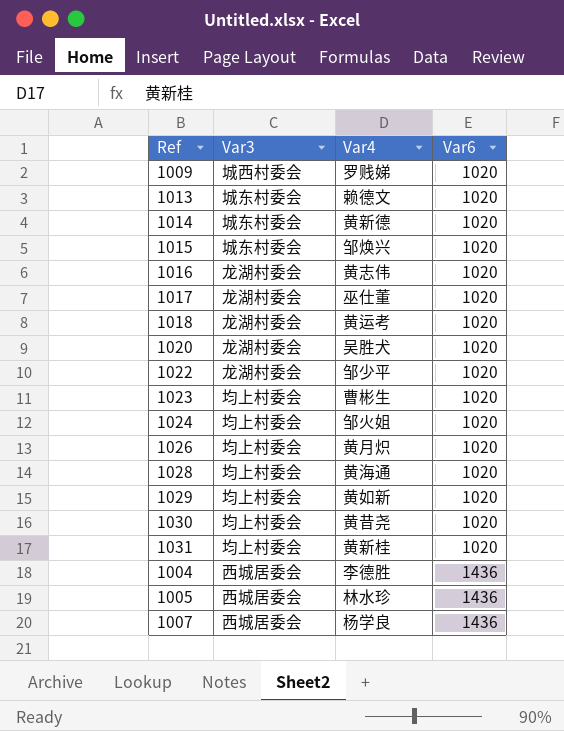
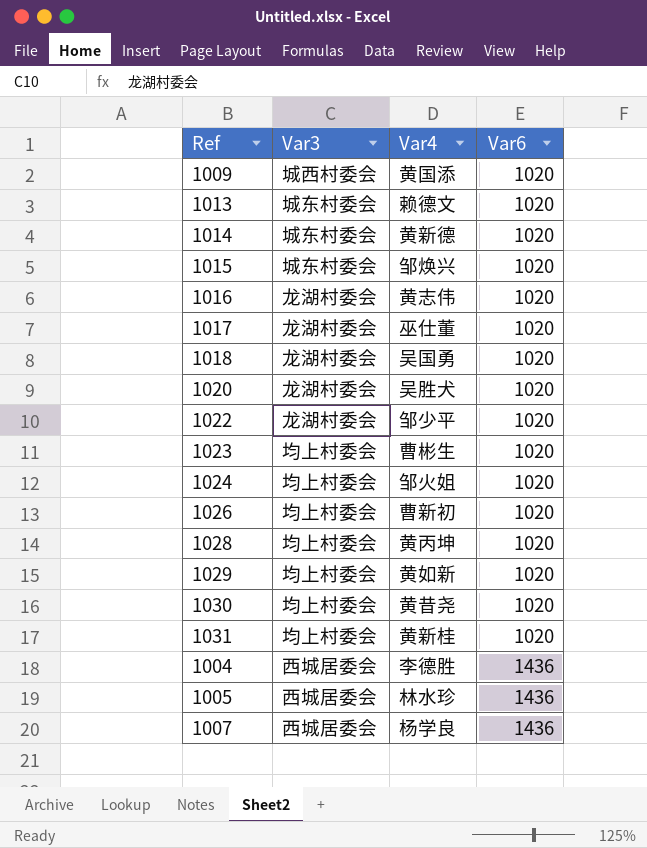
1009 | Var4: 罗贱娣 -> 黄国添
1018 | Var4: 黄运考 -> 吴国勇
1026 | Var4: 黄月炽 -> 曹新初
1028 | Var4: 黄海通 -> 黄丙坤

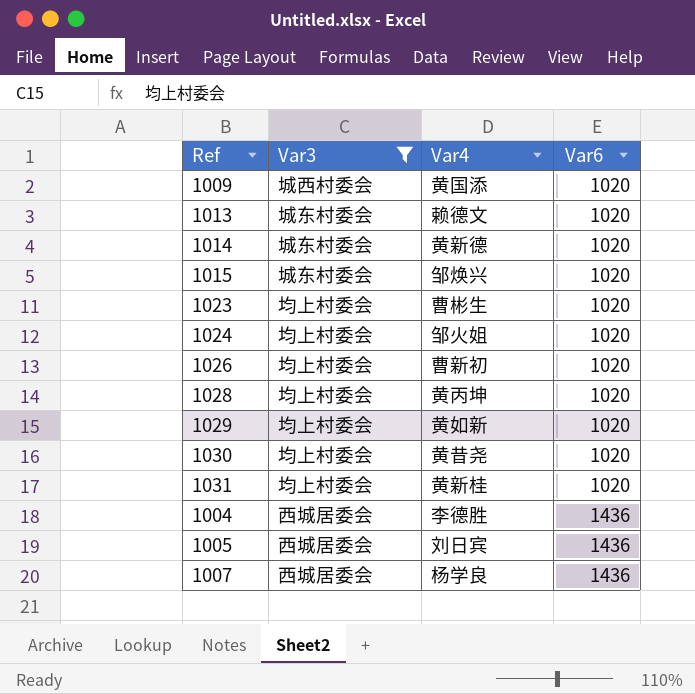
filter: none -> Var3 != 龙湖村委会
1005 | Var4: 林水珍 -> 刘日宾

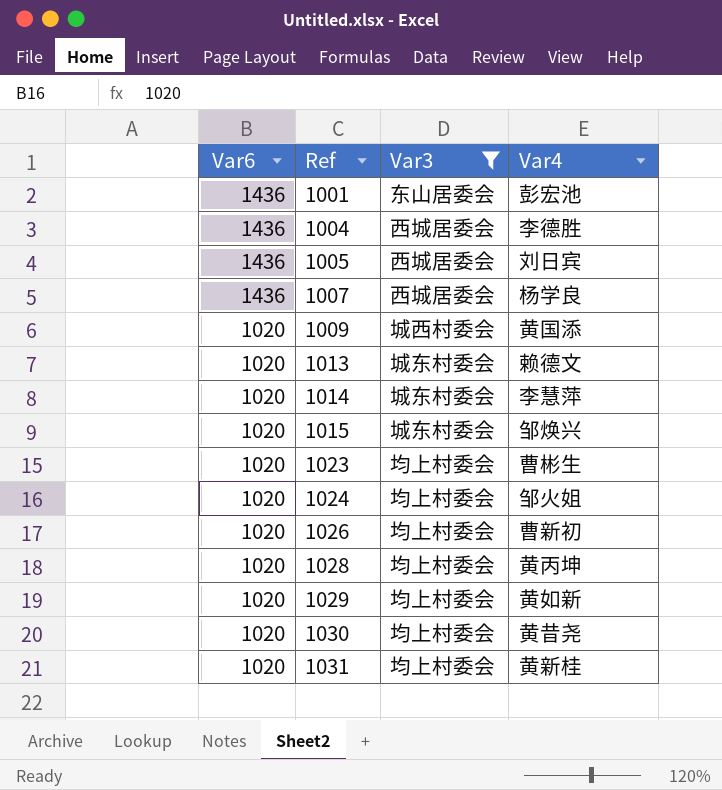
row order: Var6 ascending -> Var6 descending
column Var6 | position: 4 -> 1
row 1001: none -> 1436 | 东山居委会 | 彭宏池
1014 | Var4: 黄新德 -> 李慧萍

